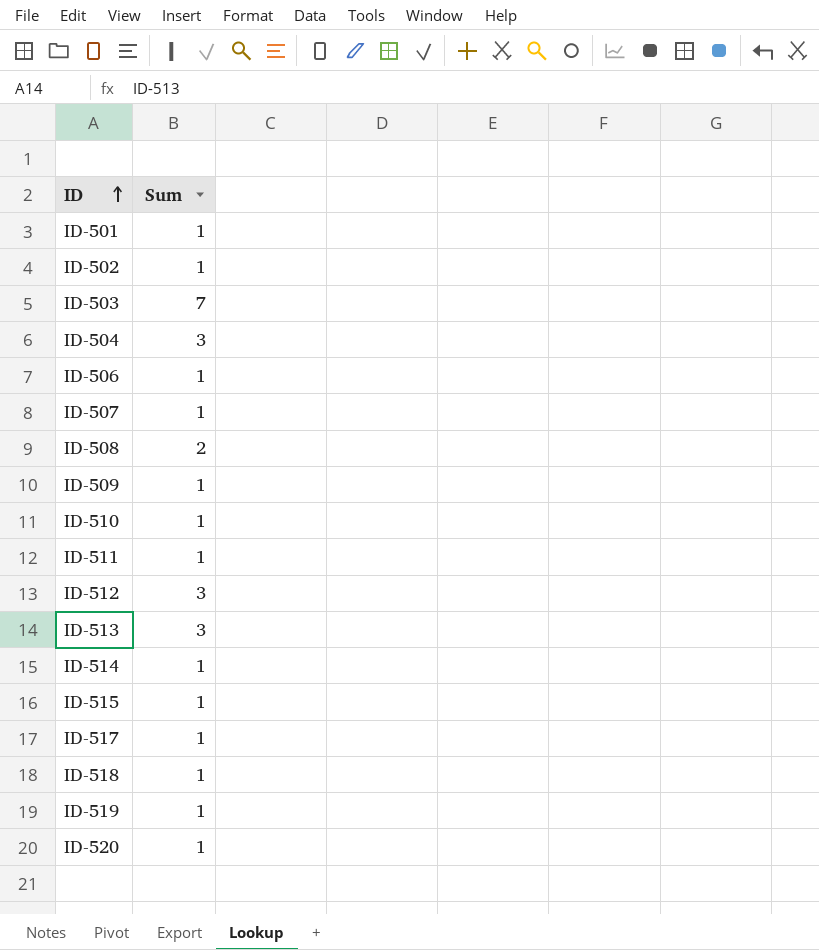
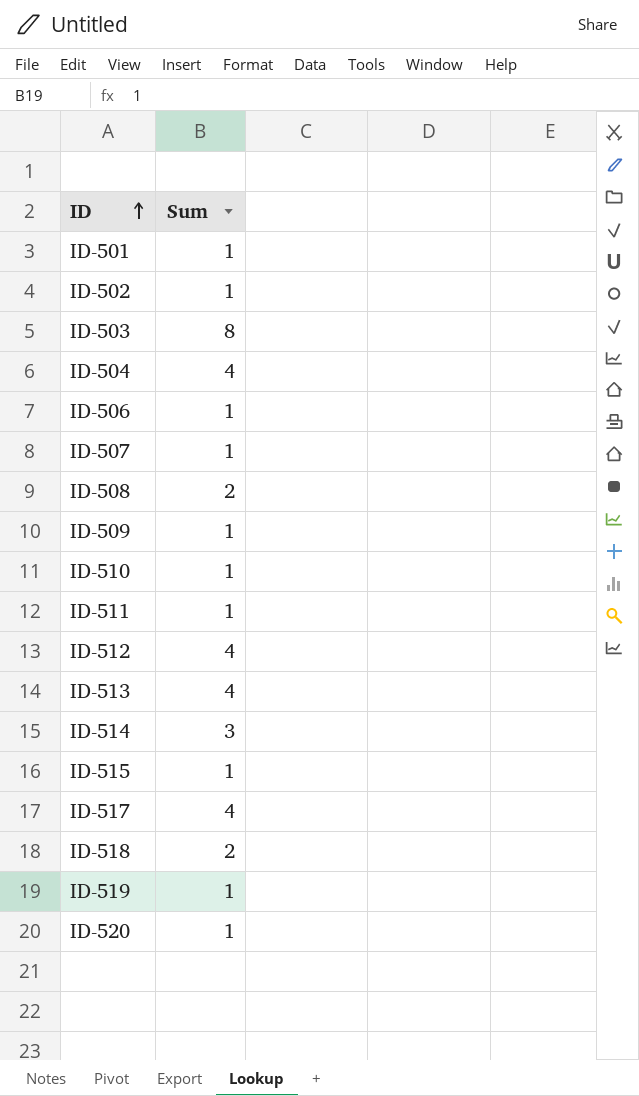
ID-503 | Sum: 7 -> 8
ID-504 | Sum: 3 -> 4
ID-512 | Sum: 3 -> 4
ID-513 | Sum: 3 -> 4
ID-514 | Sum: 1 -> 3
ID-517 | Sum: 1 -> 4
ID-518 | Sum: 1 -> 2

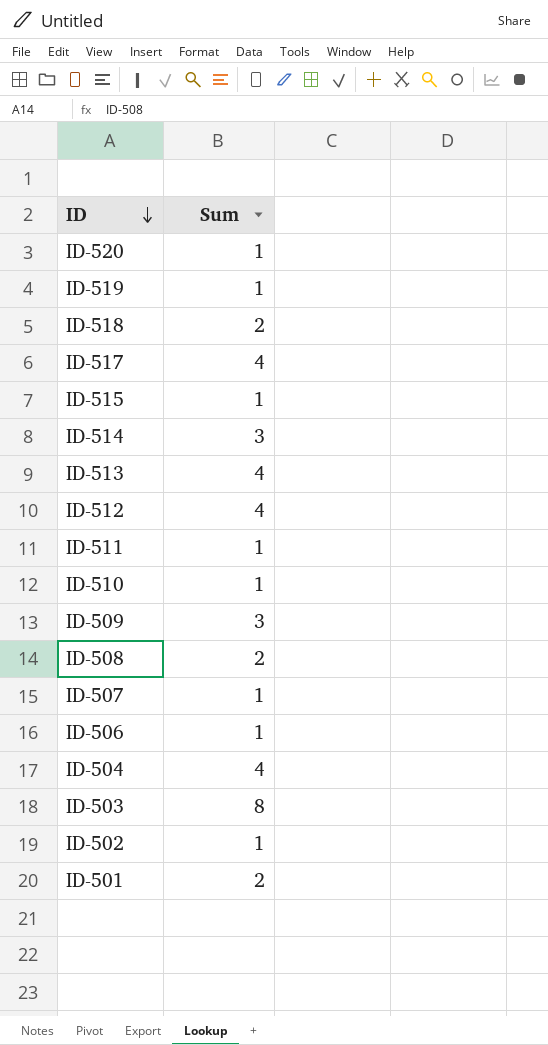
row order: ID ascending -> ID descending
ID-509 | Sum: 1 -> 3
ID-501 | Sum: 1 -> 2

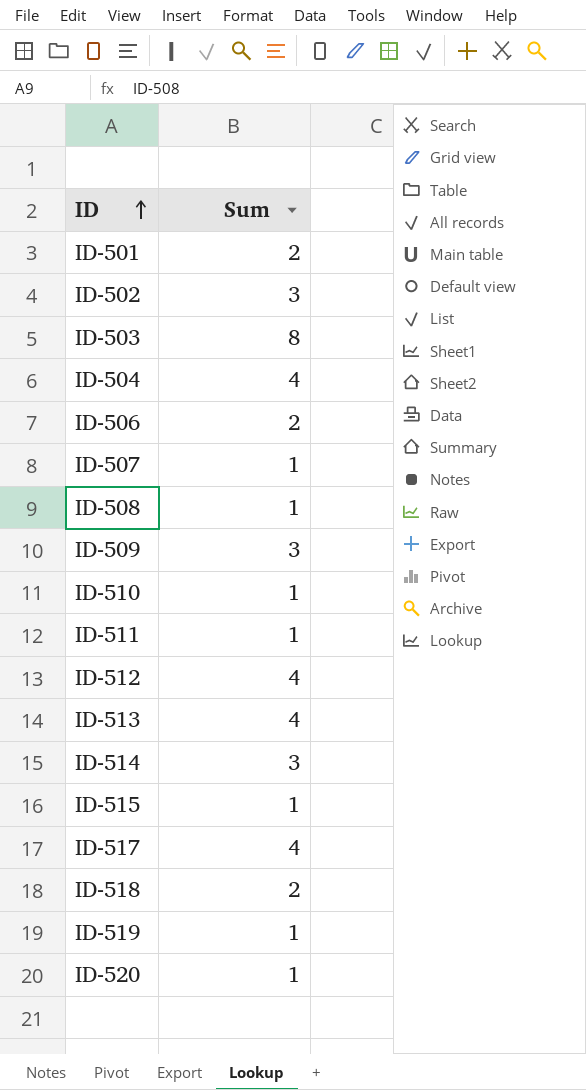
row order: ID descending -> ID ascending
ID-502 | Sum: 1 -> 3
ID-506 | Sum: 1 -> 2
ID-508 | Sum: 2 -> 1

